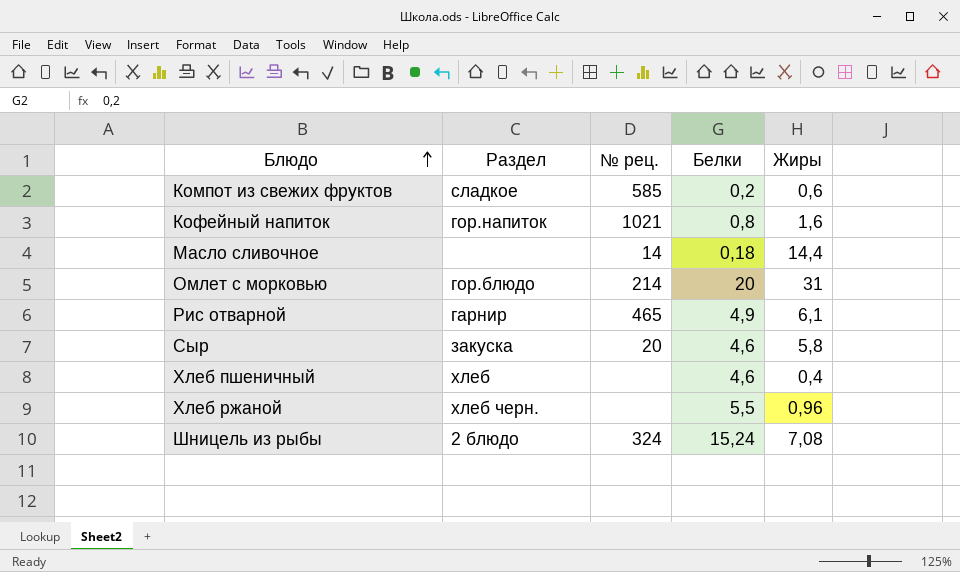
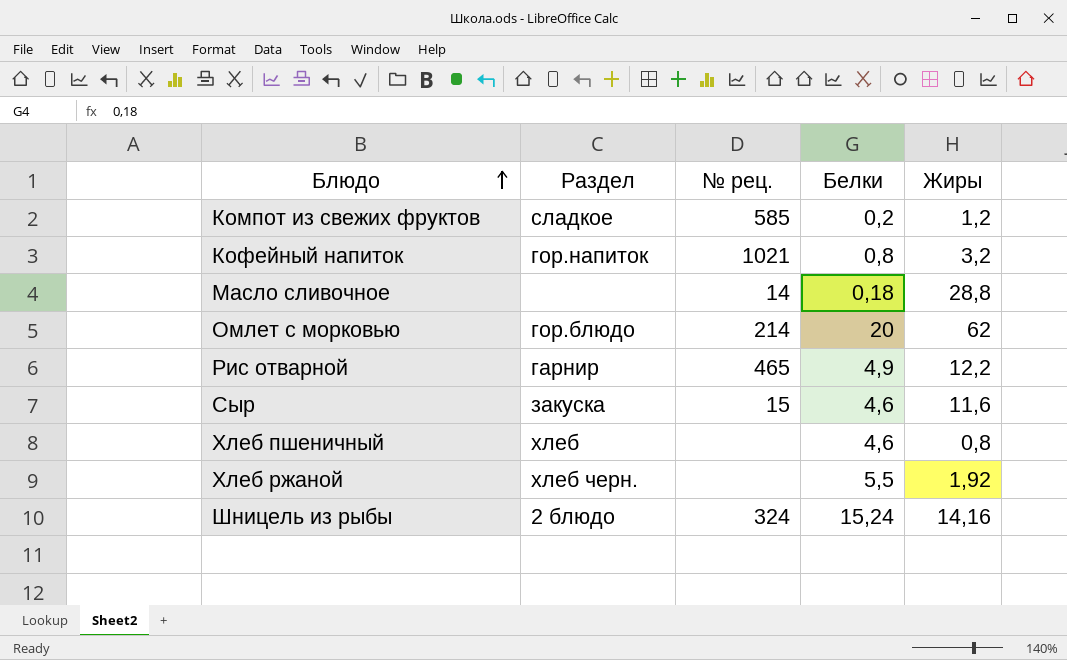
Компот из свежих фруктов | Жиры: 0,6 -> 1,2
Кофейный напиток | Жиры: 1,6 -> 3,2
Масло сливочное | Жиры: 14,4 -> 28,8
Омлет с морковью | Жиры: 31 -> 62
Рис отварной | Жиры: 6,1 -> 12,2
Сыр | № рец.: 20 -> 15
Сыр | Жиры: 5,8 -> 11,6
Хлеб пшеничный | Жиры: 0,4 -> 0,8
Хлеб ржаной | Жиры: 0,96 -> 1,92
Шницель из рыбы | Жиры: 7,08 -> 14,16

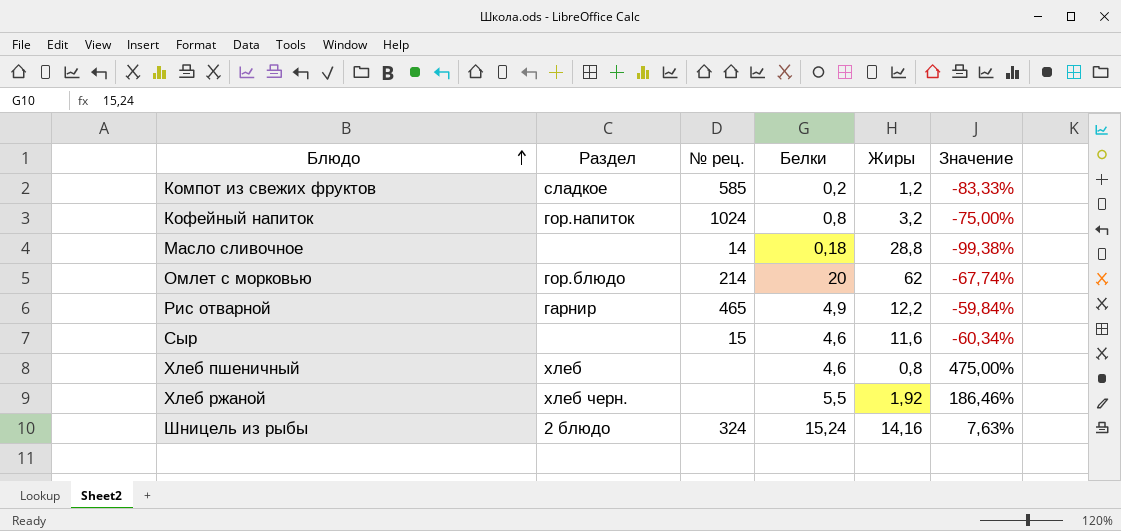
column Значение | formula: none -> ([Белки] - [Жиры]) / [Жиры]
Кофейный напиток | № рец.: 1021 -> 1024
Сыр | Раздел: закуска -> none

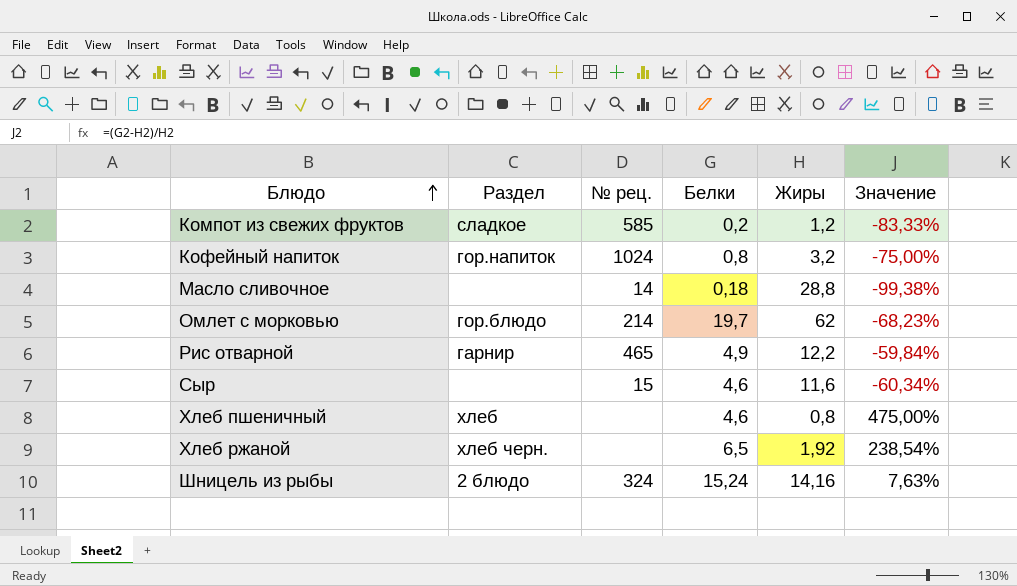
Омлет с морковью | Белки: 20 -> 19,7
Омлет с морковью | Значение: -67,74% -> -68,23%
Хлеб ржаной | Белки: 5,5 -> 6,5
Хлеб ржаной | Значение: 186,46% -> 238,54%

